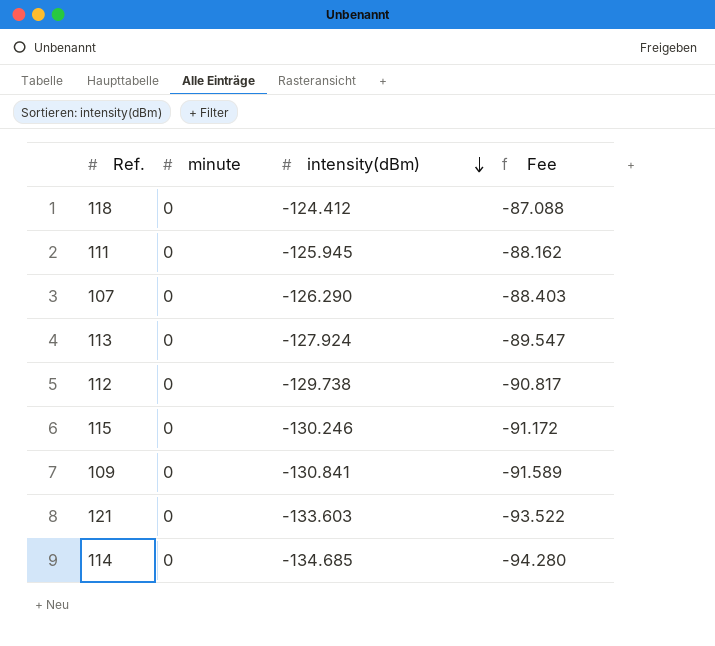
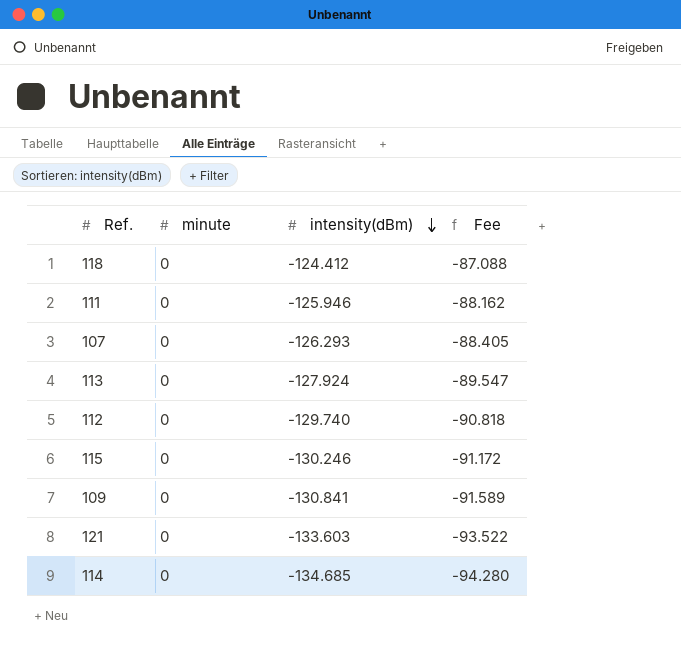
111 | intensity(dBm): -125.945 -> -125.946
107 | intensity(dBm): -126.290 -> -126.293
107 | Fee: -88.403 -> -88.405
112 | intensity(dBm): -129.738 -> -129.740
112 | Fee: -90.817 -> -90.818

